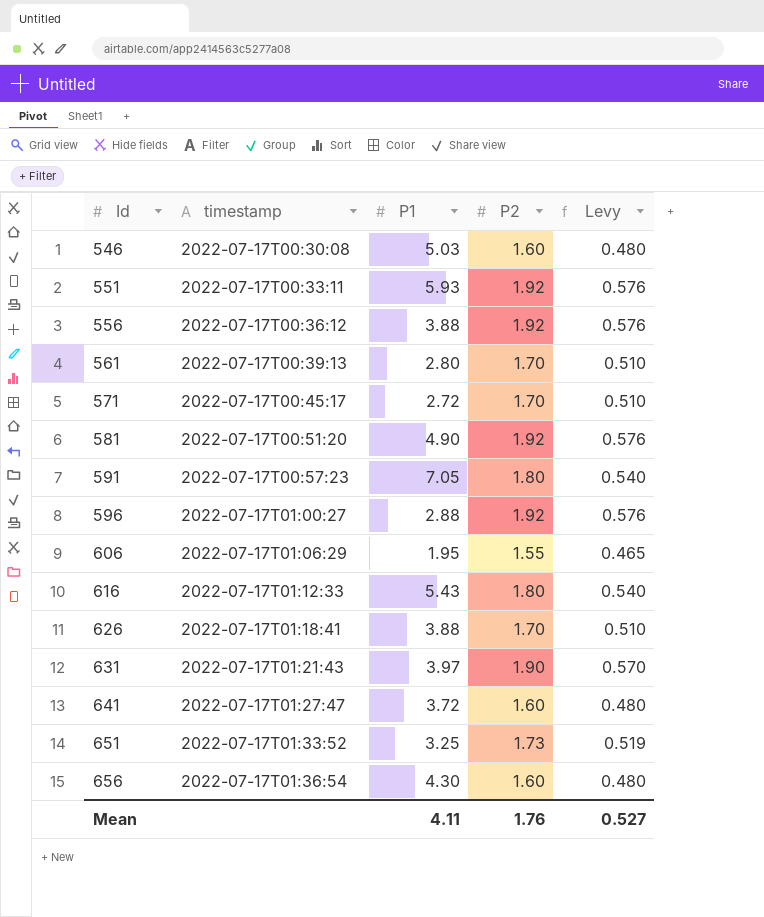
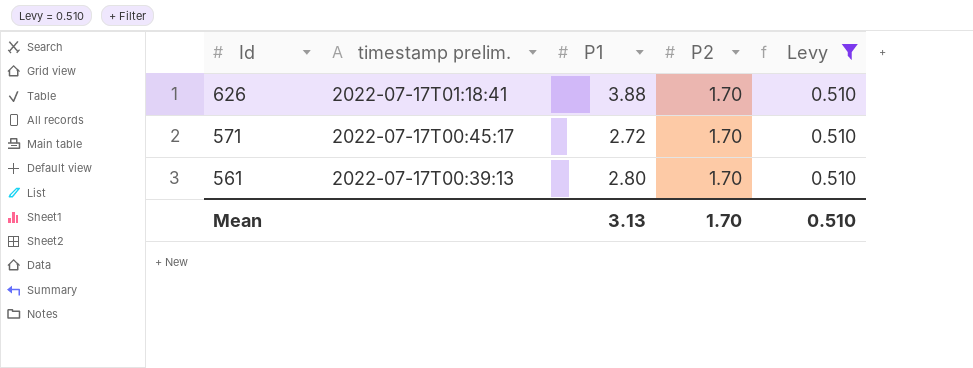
filter: none -> Levy = 0.510
row order: Id ascending -> Id descending
column name: timestamp -> timestamp prelim.
Mean | P1: 4.11 -> 3.13
Mean | P2: 1.76 -> 1.70
Mean | Levy: 0.527 -> 0.510

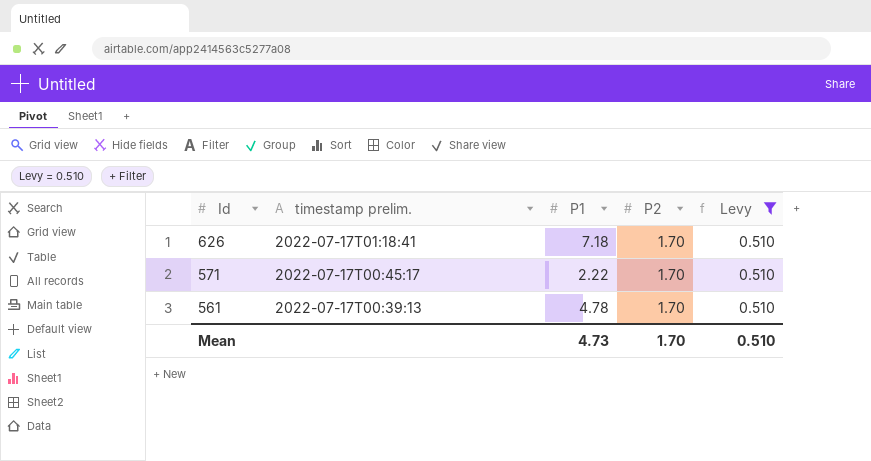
626 | P1: 3.88 -> 7.18
571 | P1: 2.72 -> 2.22
561 | P1: 2.80 -> 4.78
Mean | P1: 3.13 -> 4.73

